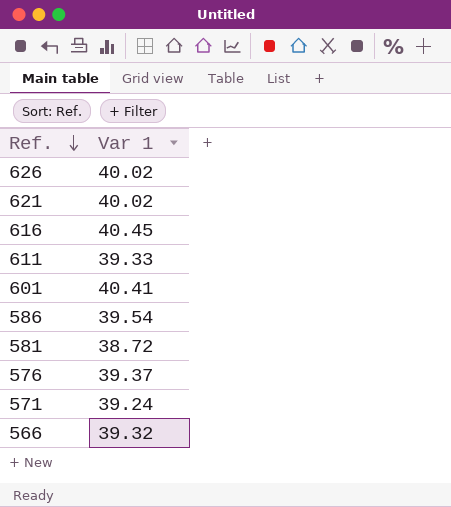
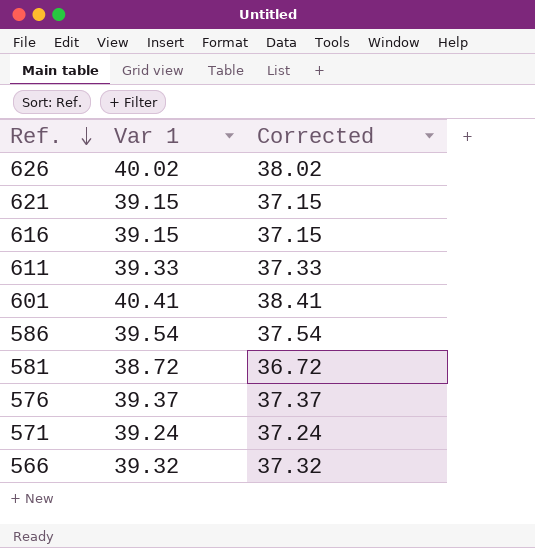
column Corrected | formula: none -> [Var 1] - 2
621 | Var 1: 40.02 -> 39.15
616 | Var 1: 40.45 -> 39.15

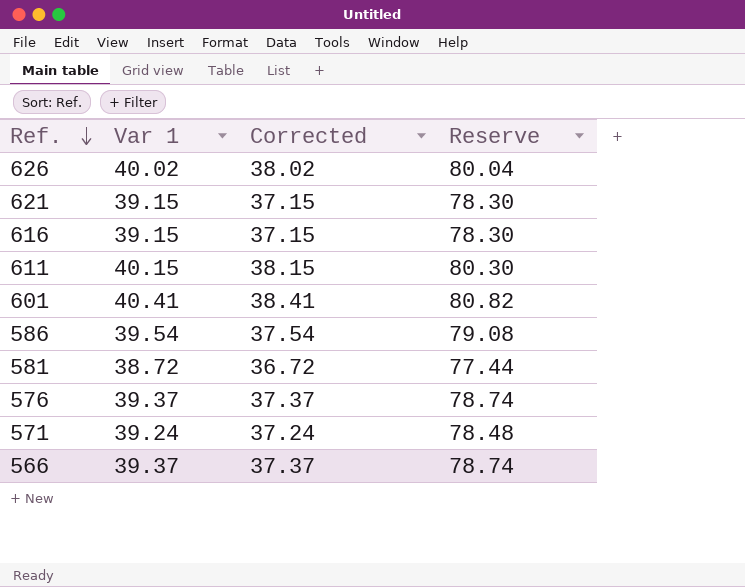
column Reserve | formula: none -> [Var 1] * 2
611 | Var 1: 39.33 -> 40.15
611 | Corrected: 37.33 -> 38.15
566 | Var 1: 39.32 -> 39.37
566 | Corrected: 37.32 -> 37.37

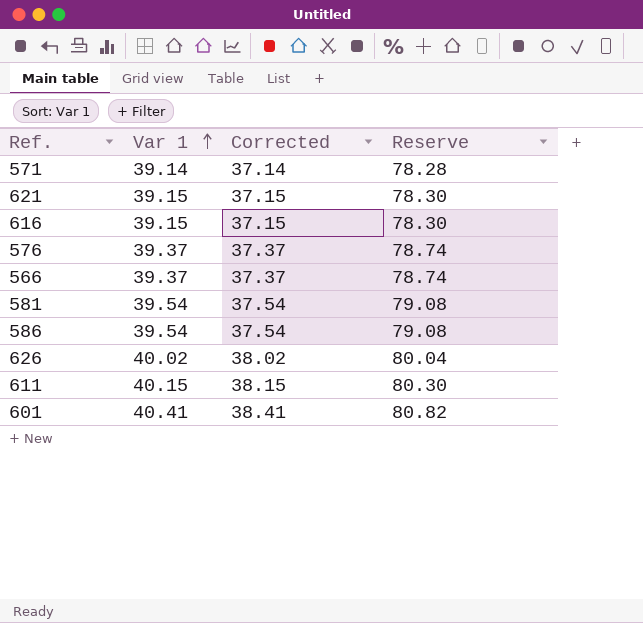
row order: Ref. descending -> Var 1 ascending
571 | Var 1: 39.24 -> 39.14
571 | Corrected: 37.24 -> 37.14
571 | Reserve: 78.48 -> 78.28
581 | Var 1: 38.72 -> 39.54
581 | Corrected: 36.72 -> 37.54
581 | Reserve: 77.44 -> 79.08

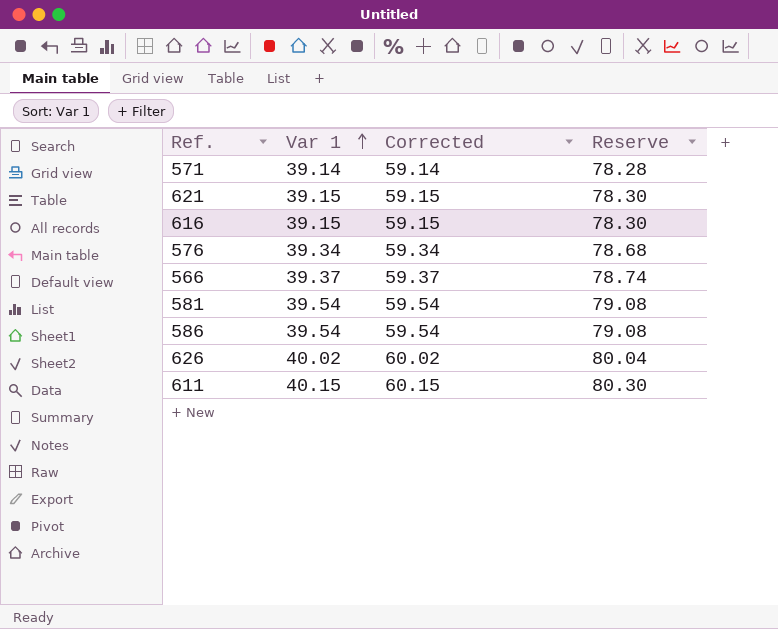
column Corrected | formula: [Var 1] - 2 -> [Var 1] + 20
row 601: 40.41 | 38.41 | 80.82 -> none
576 | Var 1: 39.37 -> 39.34
576 | Reserve: 78.74 -> 78.68

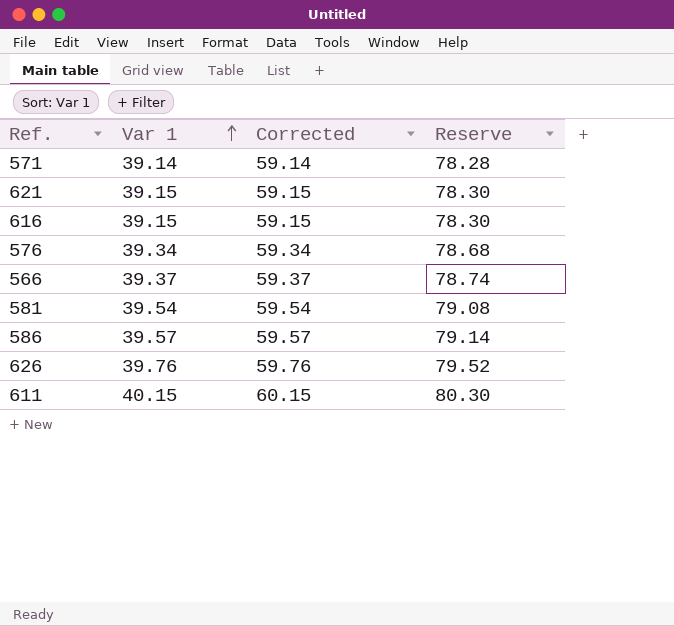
586 | Var 1: 39.54 -> 39.57
586 | Corrected: 59.54 -> 59.57
586 | Reserve: 79.08 -> 79.14
626 | Var 1: 40.02 -> 39.76
626 | Corrected: 60.02 -> 59.76
626 | Reserve: 80.04 -> 79.52

